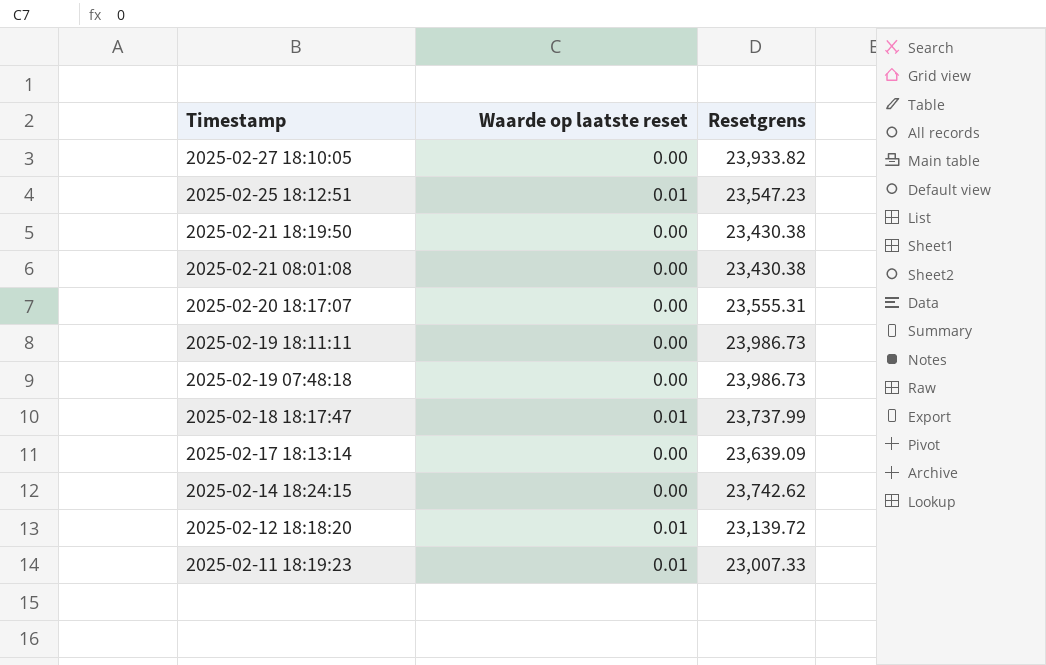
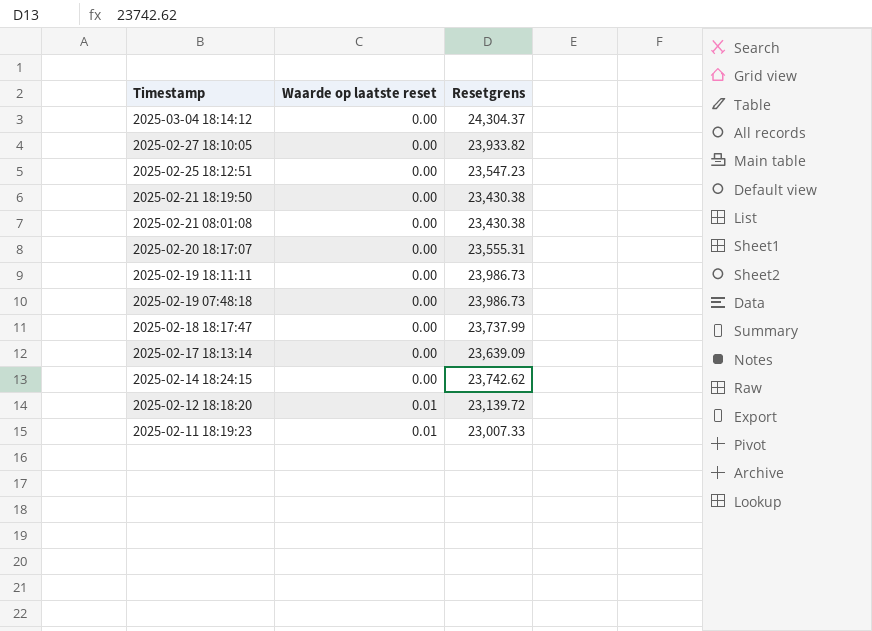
row 2025-03-04 18:14:12: none -> 0.00 | 24,304.37
2025-02-25 18:12:51 | Waarde op laatste reset: 0.01 -> 0.00
2025-02-18 18:17:47 | Waarde op laatste reset: 0.01 -> 0.00

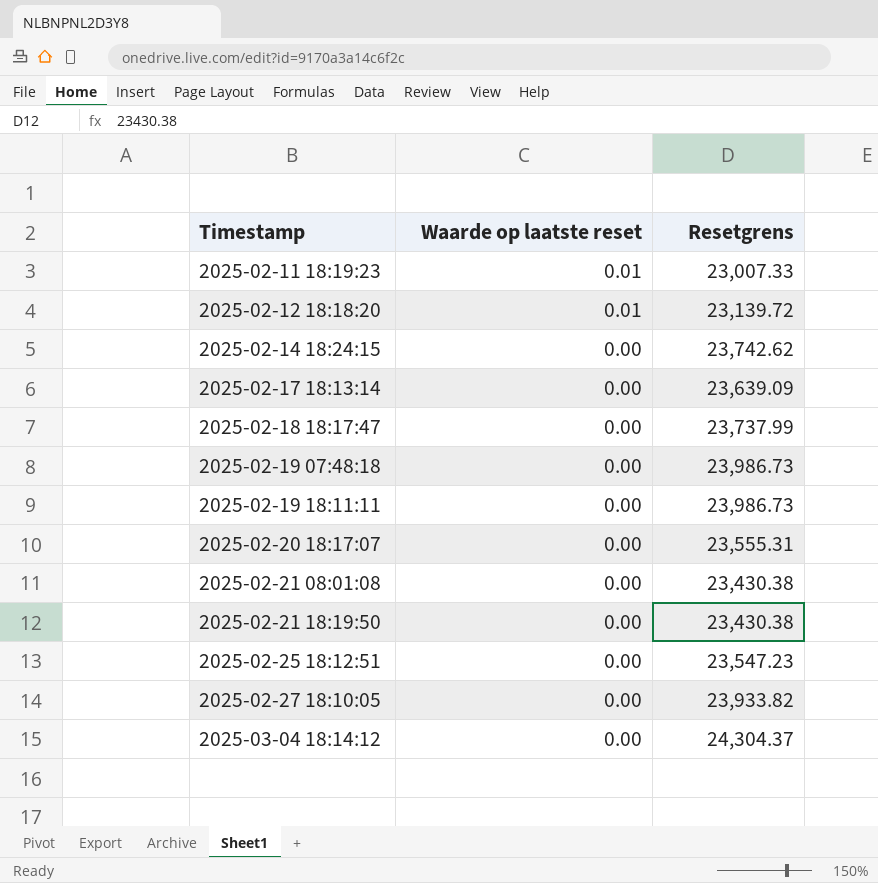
row order: Timestamp descending -> Timestamp ascending

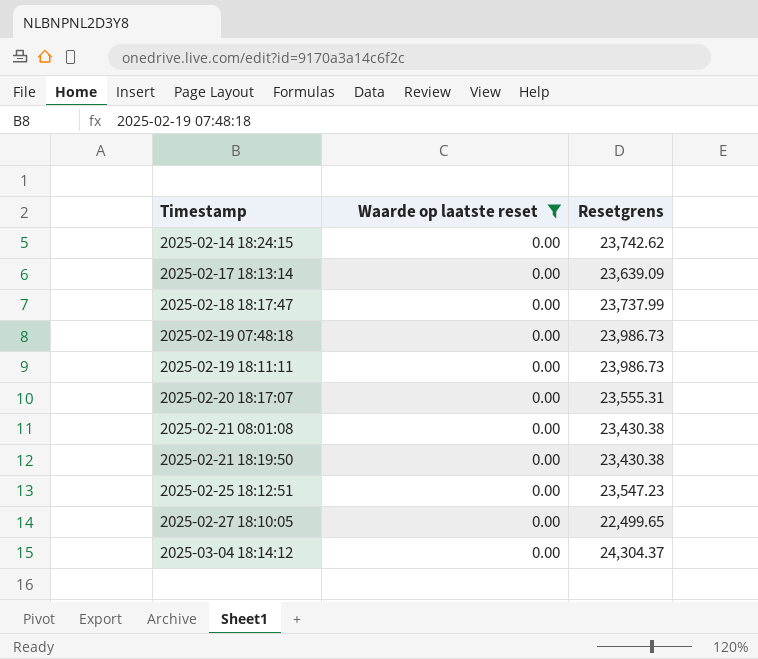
filter: none -> Waarde op laatste reset = 0.00
2025-02-27 18:10:05 | Resetgrens: 23,933.82 -> 22,499.65

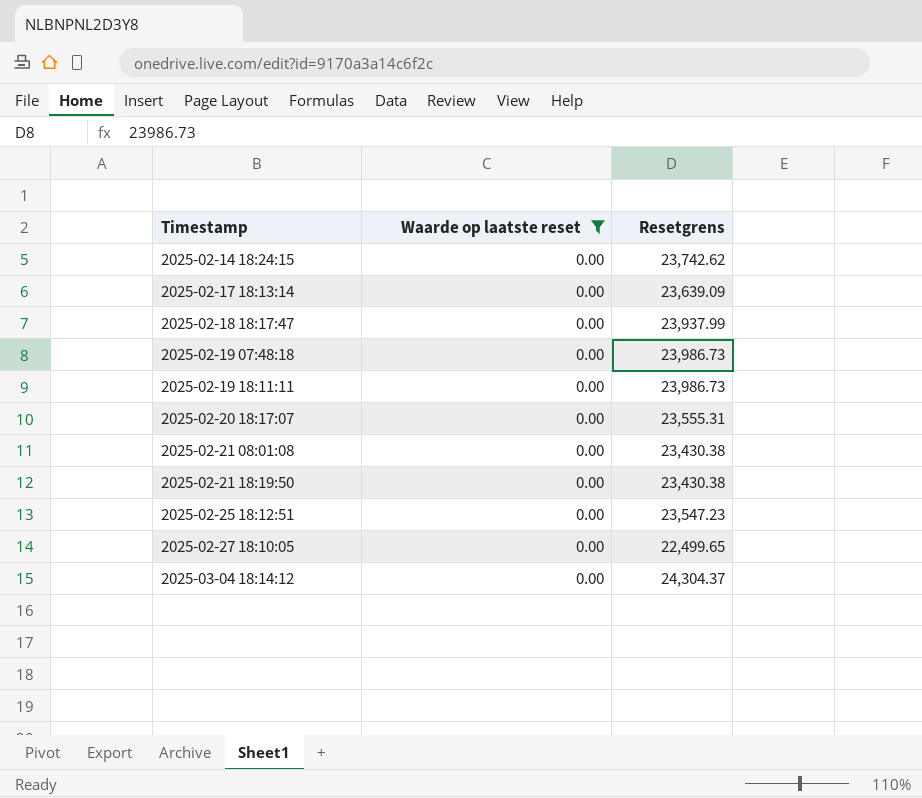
2025-02-18 18:17:47 | Resetgrens: 23,737.99 -> 23,937.99

